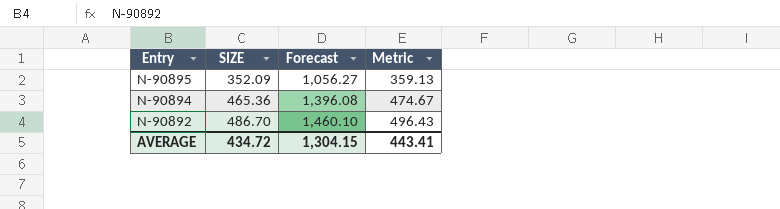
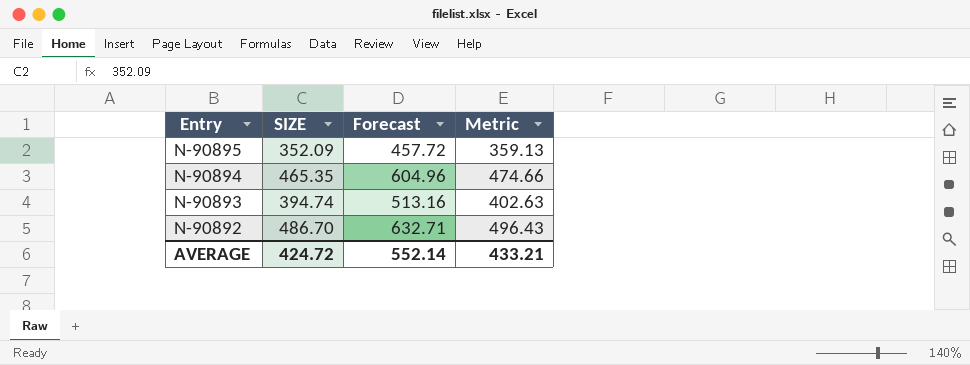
column Forecast | formula: [SIZE] * 3 -> [SIZE] * 1.3
N-90894 | SIZE: 465.36 -> 465.35
N-90894 | Metric: 474.67 -> 474.66
row N-90893: none -> 394.74 | 513.16 | 402.63
AVERAGE | SIZE: 434.72 -> 424.72
AVERAGE | Forecast: 1,304.15 -> 552.14
AVERAGE | Metric: 443.41 -> 433.21

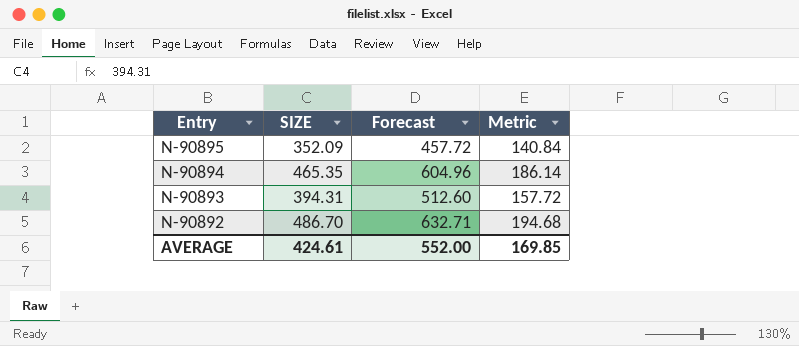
column Metric | formula: [SIZE] * 1.02 -> [SIZE] * 0.4
N-90893 | SIZE: 394.74 -> 394.31
N-90893 | Forecast: 513.16 -> 512.60
AVERAGE | SIZE: 424.72 -> 424.61
AVERAGE | Forecast: 552.14 -> 552.00
AVERAGE | Metric: 433.21 -> 169.85

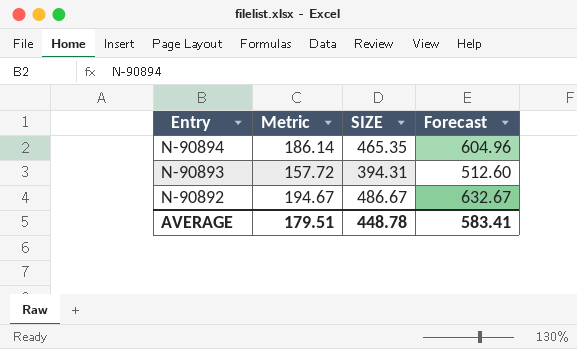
column Metric | position: 4 -> 2
row N-90895: 352.09 | 457.72 | 140.84 -> none
N-90892 | Metric: 194.68 -> 194.67
N-90892 | SIZE: 486.70 -> 486.67
N-90892 | Forecast: 632.71 -> 632.67
AVERAGE | Metric: 169.85 -> 179.51
AVERAGE | SIZE: 424.61 -> 448.78
AVERAGE | Forecast: 552.00 -> 583.41

